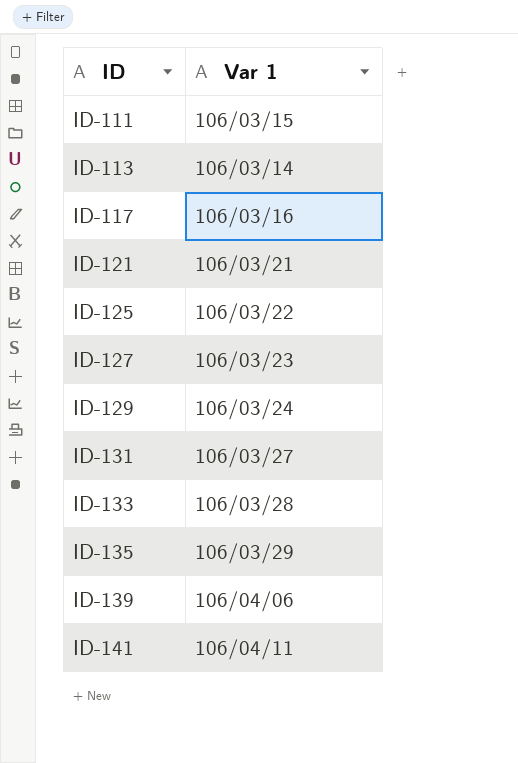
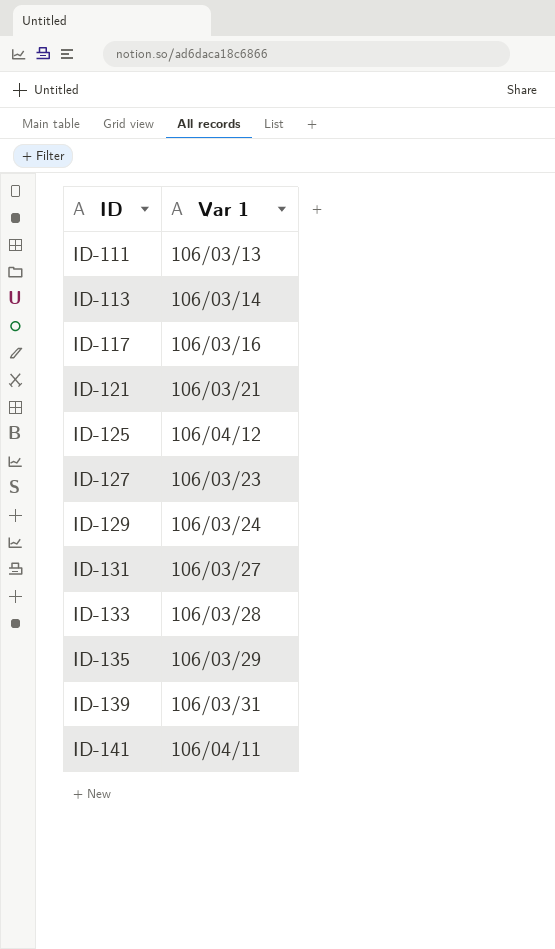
ID-111 | Var 1: 106/03/15 -> 106/03/13
ID-125 | Var 1: 106/03/22 -> 106/04/12
ID-139 | Var 1: 106/04/06 -> 106/03/31

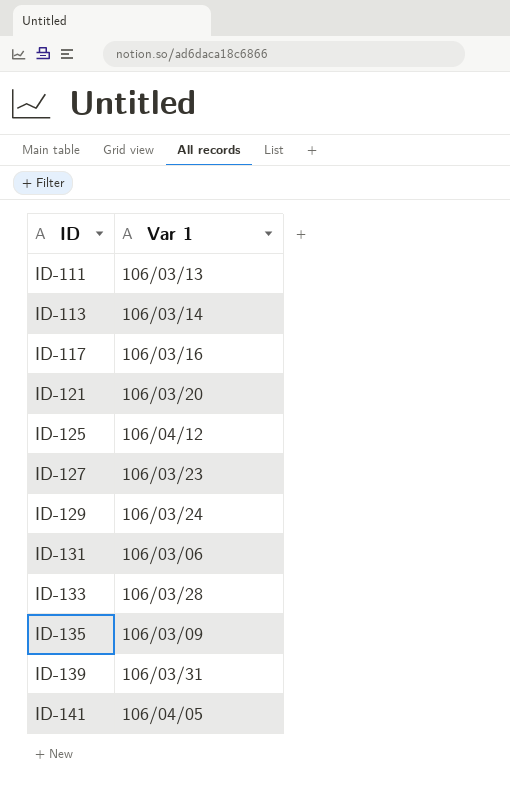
ID-121 | Var 1: 106/03/21 -> 106/03/20
ID-131 | Var 1: 106/03/27 -> 106/03/06
ID-135 | Var 1: 106/03/29 -> 106/03/09
ID-141 | Var 1: 106/04/11 -> 106/04/05

